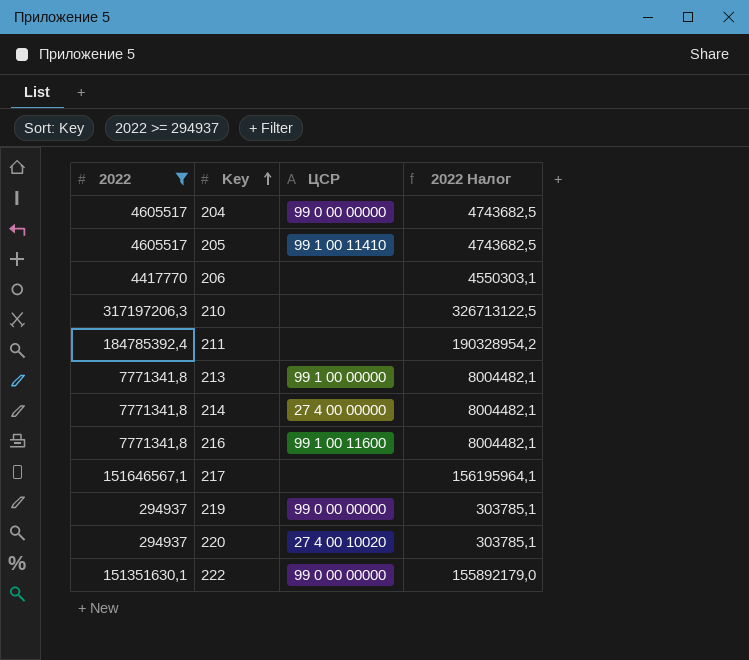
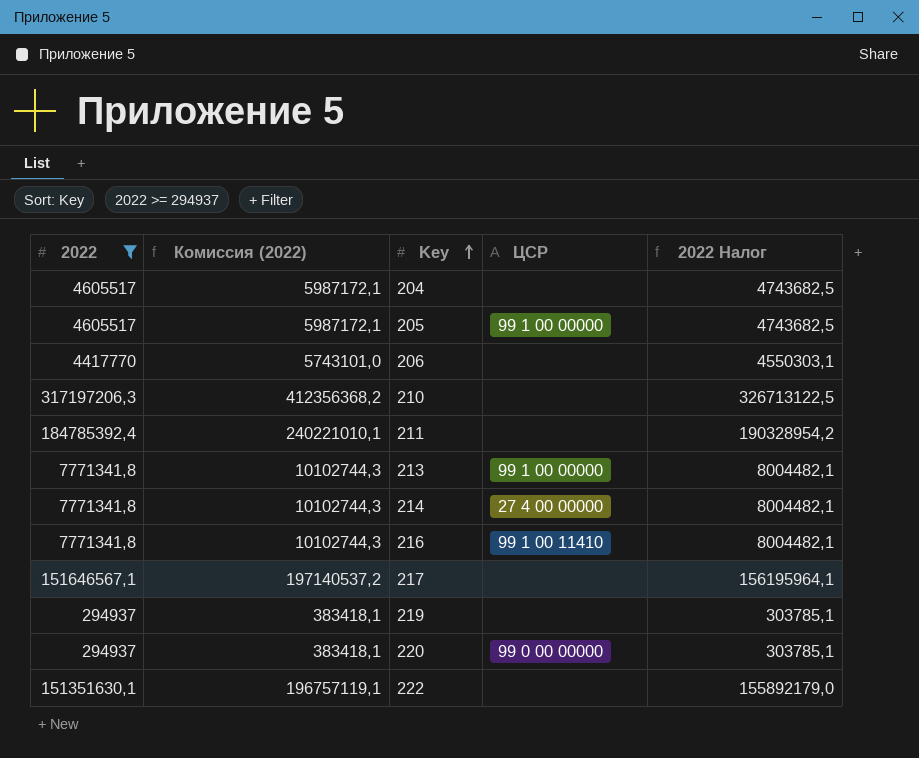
column Комиссия (2022) | formula: none -> [2022] * 1,3
204 | ЦСР: 99 0 00 00000 -> none
205 | ЦСР: 99 1 00 11410 -> 99 1 00 00000
216 | ЦСР: 99 1 00 11600 -> 99 1 00 11410
219 | ЦСР: 99 0 00 00000 -> none
220 | ЦСР: 27 4 00 10020 -> 99 0 00 00000
222 | ЦСР: 99 0 00 00000 -> none

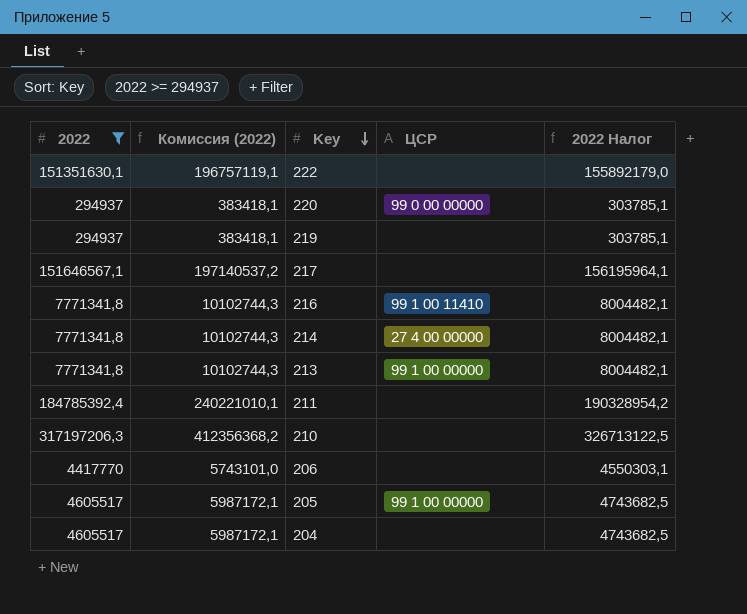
row order: Key ascending -> Key descending

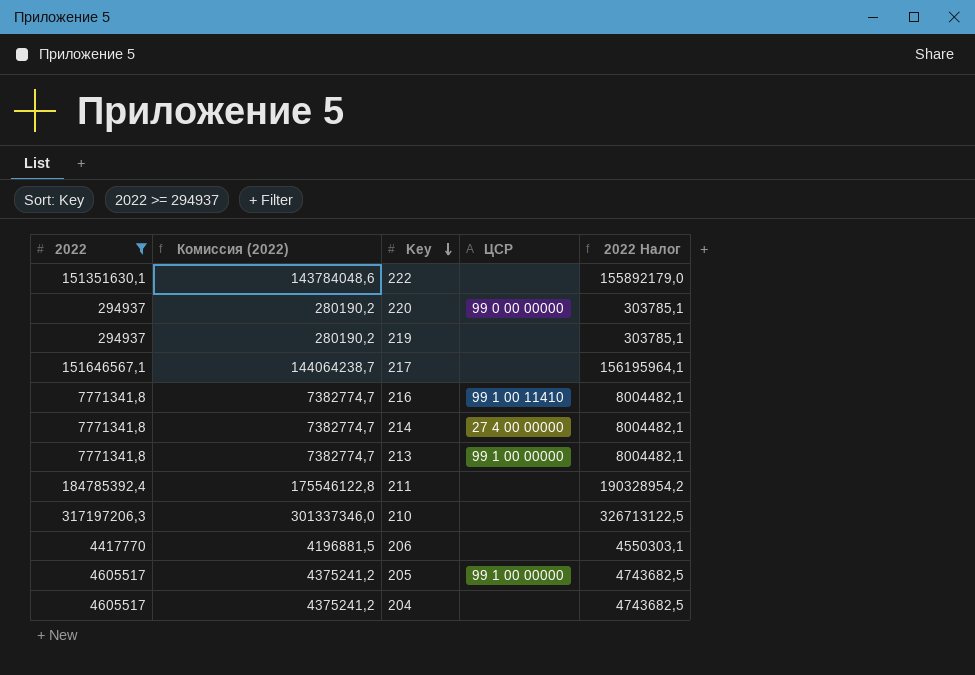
column Комиссия (2022) | formula: [2022] * 1,3 -> [2022] * 0,95

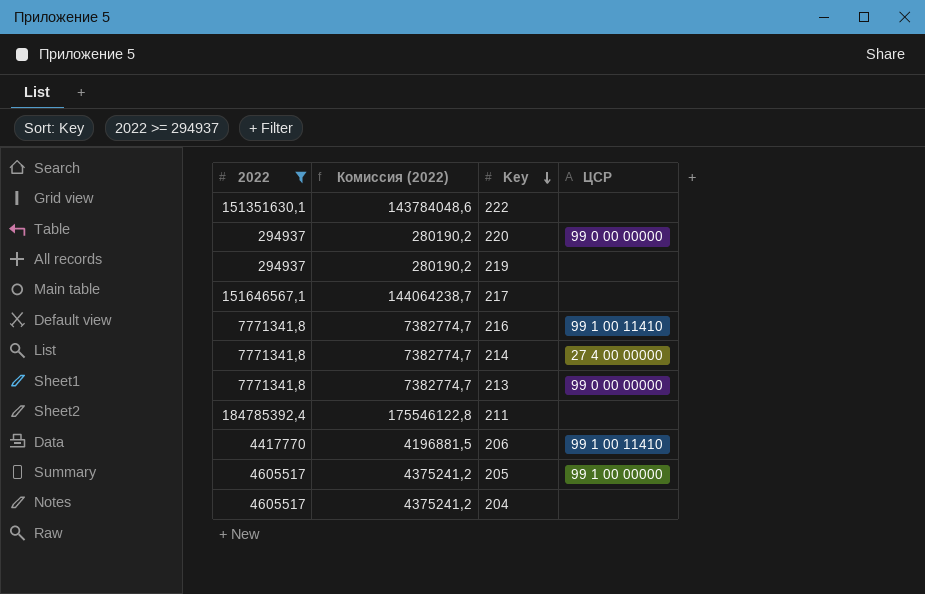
column 2022 Налог | formula: [2022] * 1,03 -> none
row 210: 317197206,3 | 301337346,0 | none | 326713122,5 -> none
213 | ЦСР: 99 1 00 00000 -> 99 0 00 00000
206 | ЦСР: none -> 99 1 00 11410

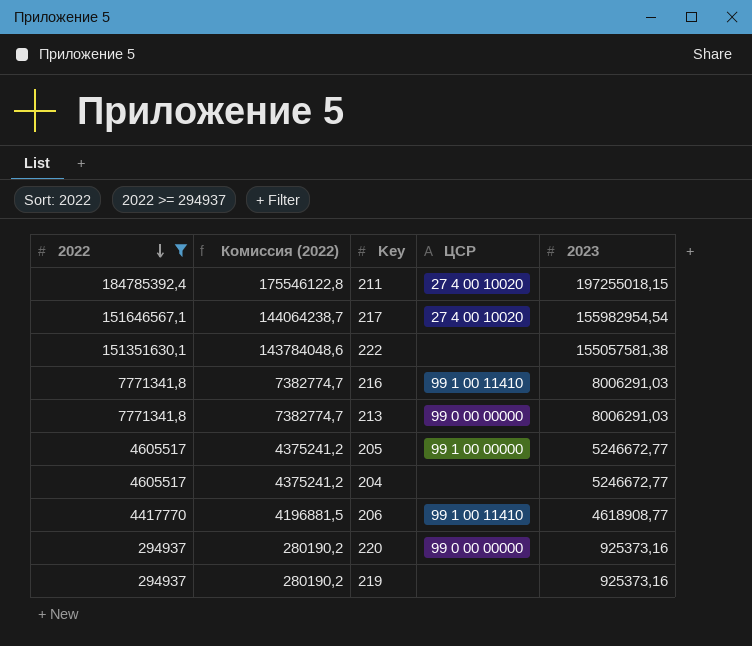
row order: Key descending -> 2022 descending
column 2023 | position: none -> 5
row 214: 7771341,8 | 7382774,7 | 27 4 00 00000 -> none
211 | ЦСР: none -> 27 4 00 10020
217 | ЦСР: none -> 27 4 00 10020

